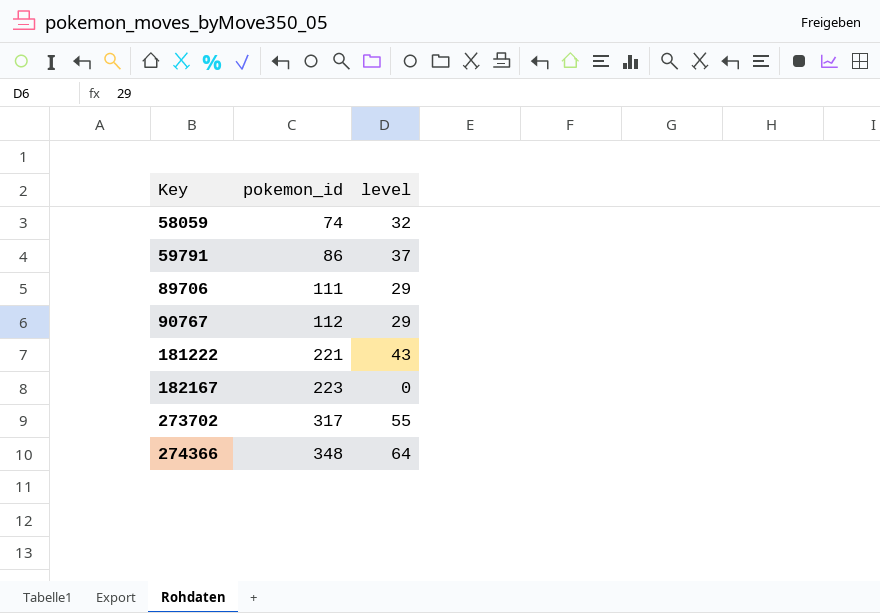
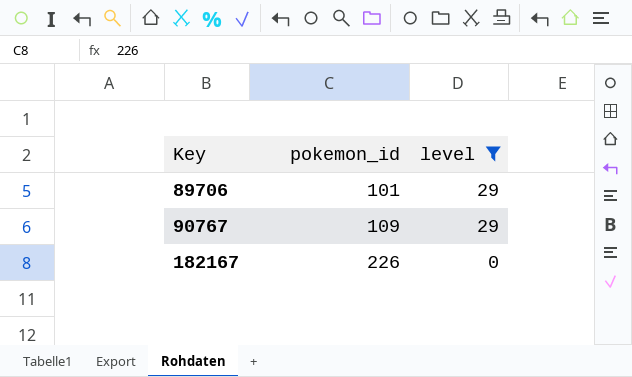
filter: none -> level <= 29
89706 | pokemon_id: 111 -> 101
90767 | pokemon_id: 112 -> 109
182167 | pokemon_id: 223 -> 226

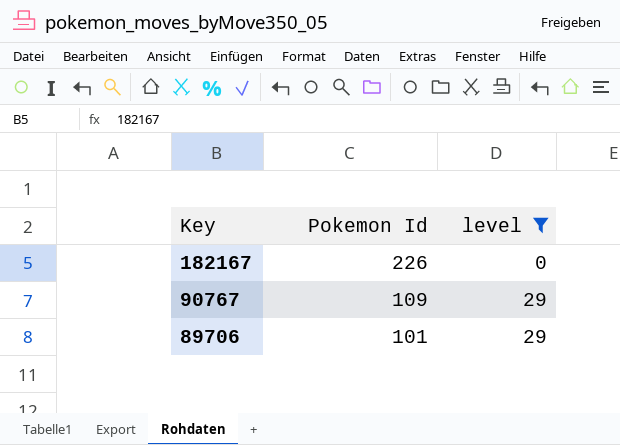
row order: Key ascending -> Key descending
column name: pokemon_id -> Pokemon Id

